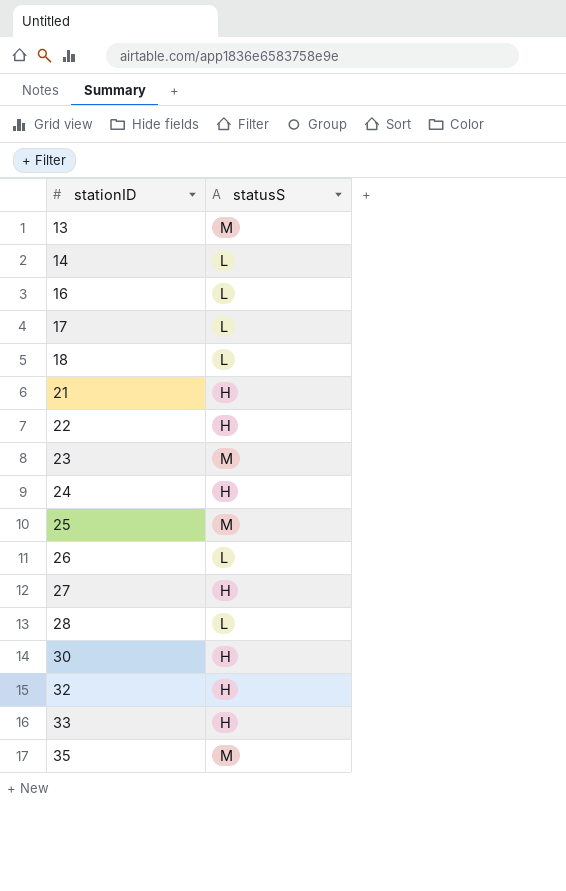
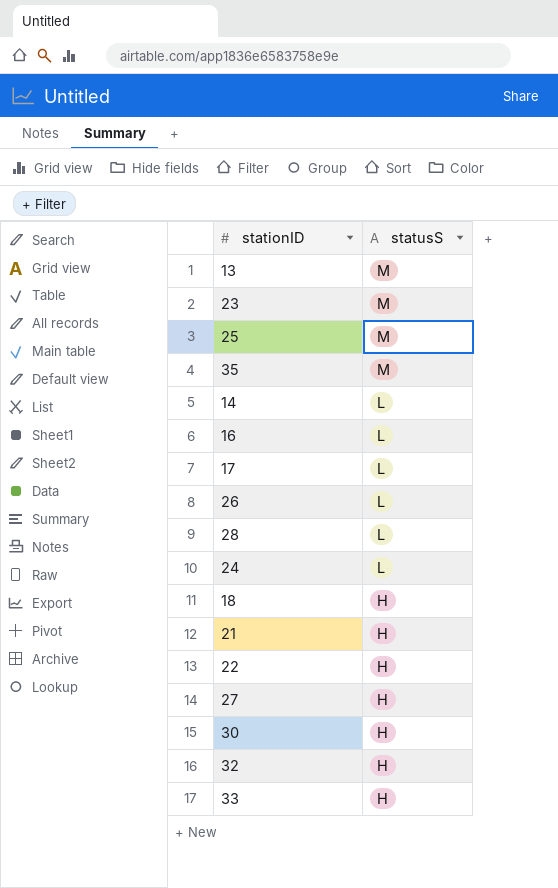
row order: stationID ascending -> statusS descending
24 | statusS: H -> L
18 | statusS: L -> H

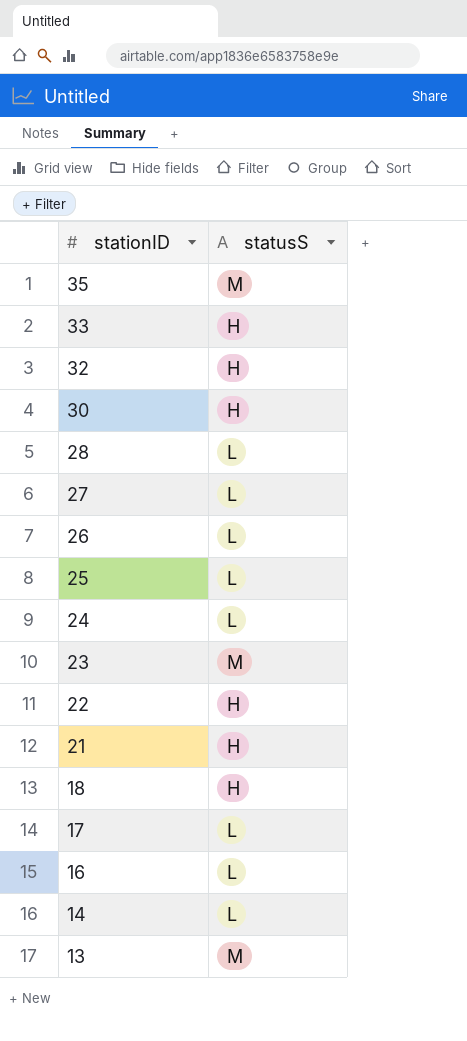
row order: statusS descending -> stationID descending
27 | statusS: H -> L
25 | statusS: M -> L

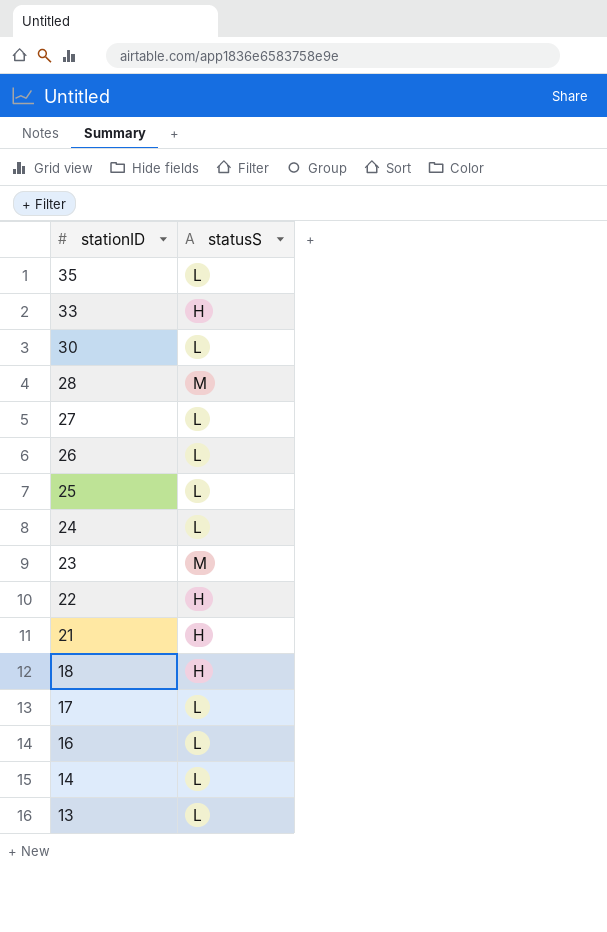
row 32: H -> none
35 | statusS: M -> L
30 | statusS: H -> L
28 | statusS: L -> M
13 | statusS: M -> L

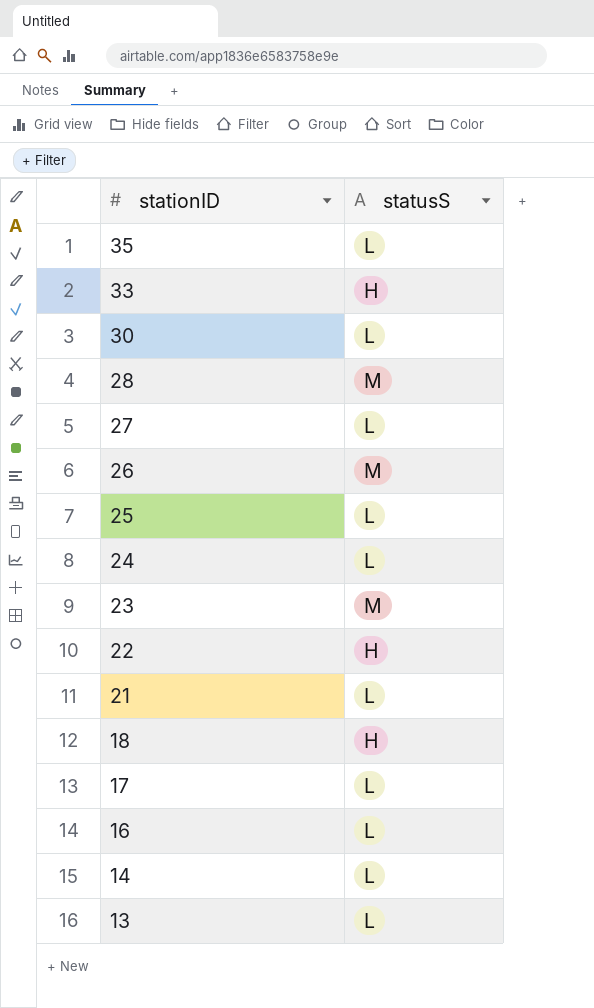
26 | statusS: L -> M
21 | statusS: H -> L

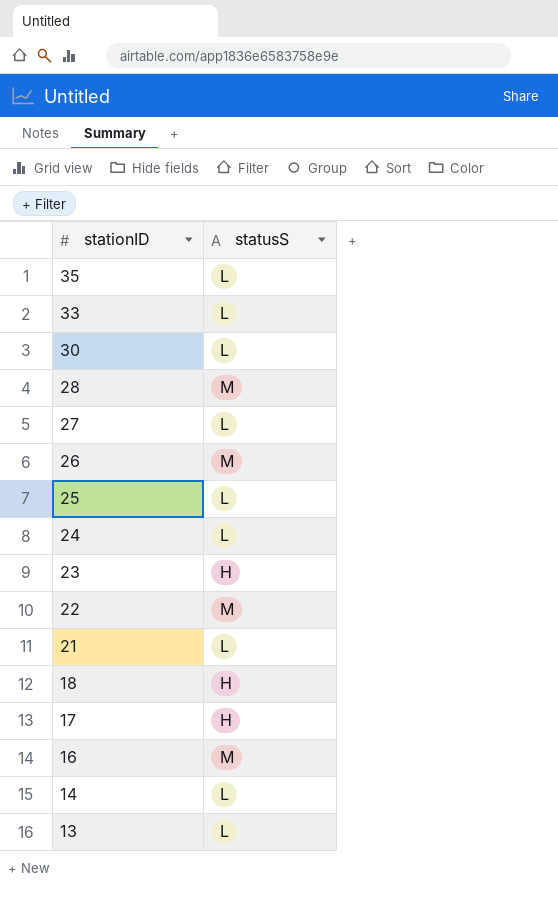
33 | statusS: H -> L
23 | statusS: M -> H
22 | statusS: H -> M
17 | statusS: L -> H
16 | statusS: L -> M

